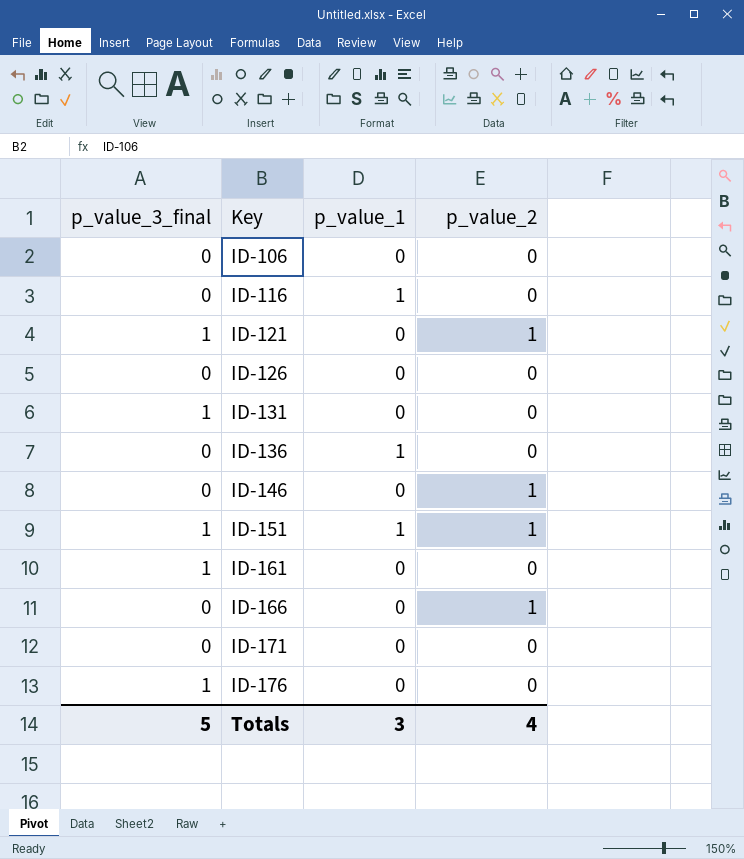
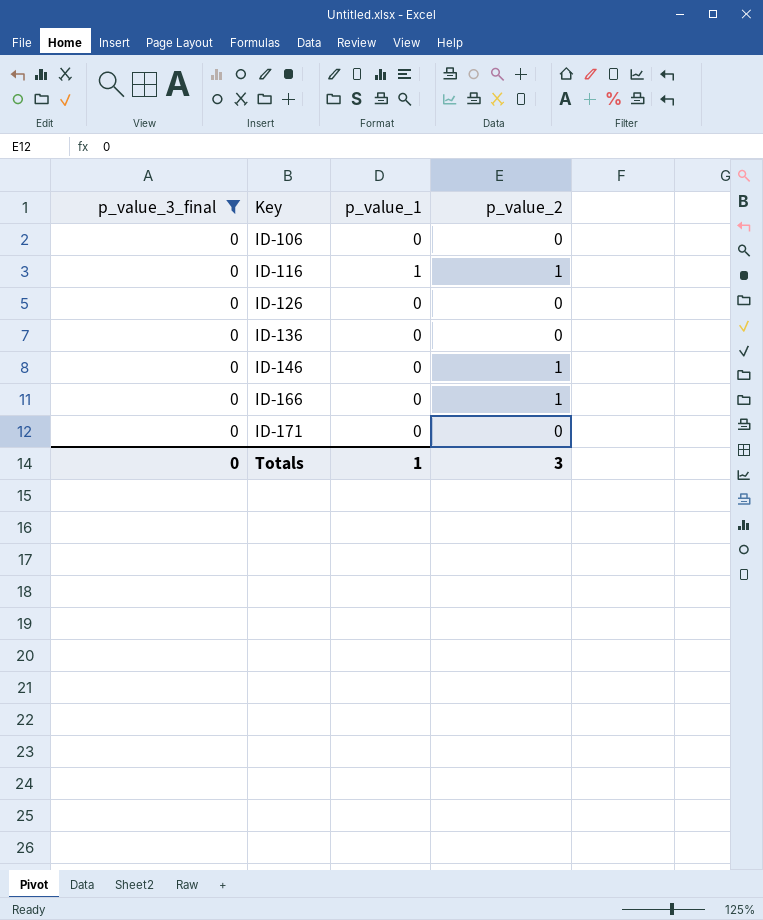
filter: none -> p_value_3_final = 0
ID-116 | p_value_2: 0 -> 1
ID-136 | p_value_1: 1 -> 0
Totals | p_value_3_final: 5 -> 0
Totals | p_value_1: 3 -> 1
Totals | p_value_2: 4 -> 3

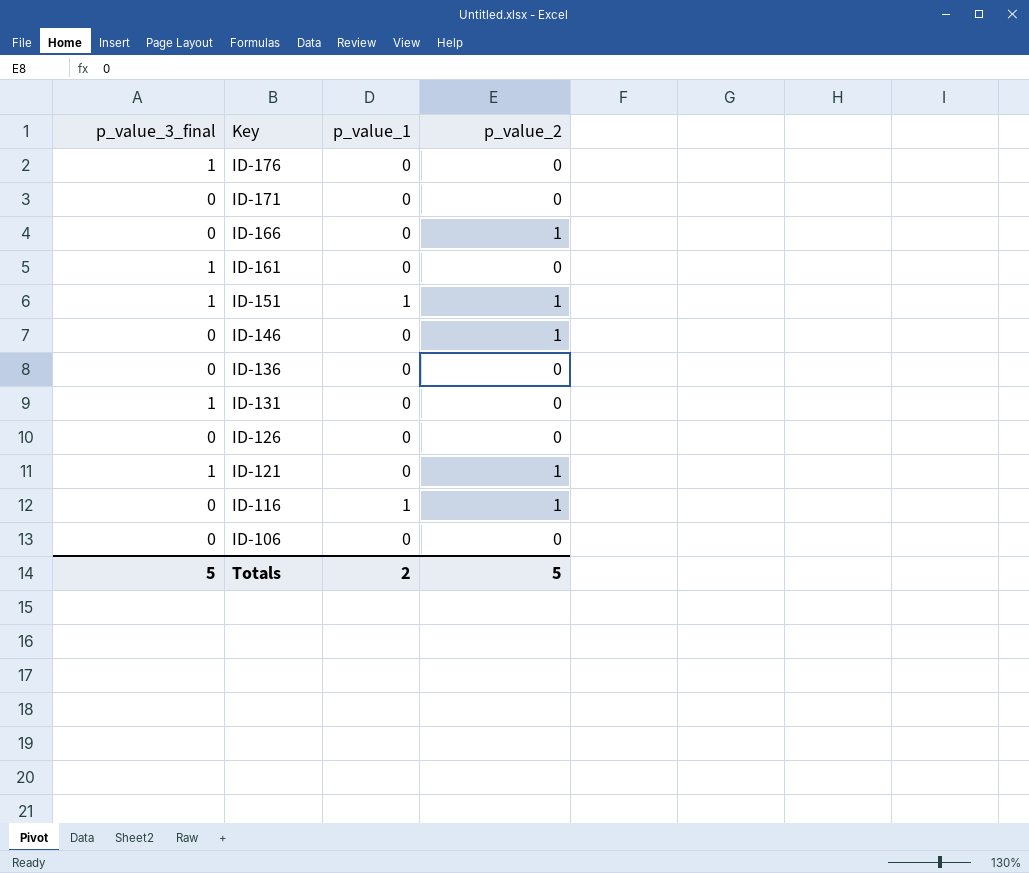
filter: p_value_3_final = 0 -> none
row order: Key ascending -> Key descending
Totals | p_value_3_final: 0 -> 5
Totals | p_value_1: 1 -> 2
Totals | p_value_2: 3 -> 5

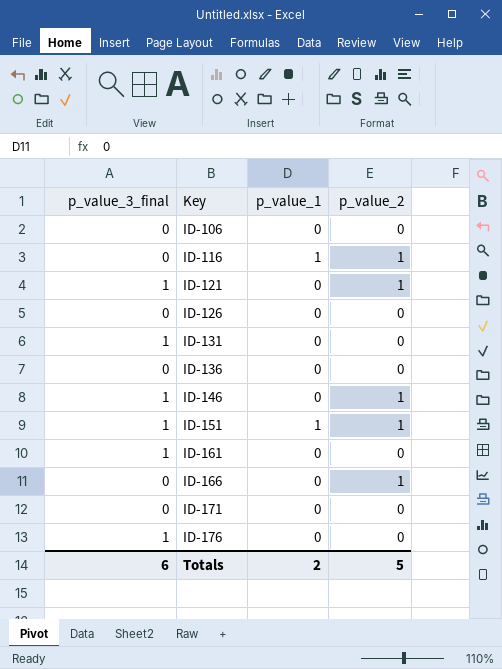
row order: Key descending -> Key ascending
ID-146 | p_value_3_final: 0 -> 1
Totals | p_value_3_final: 5 -> 6

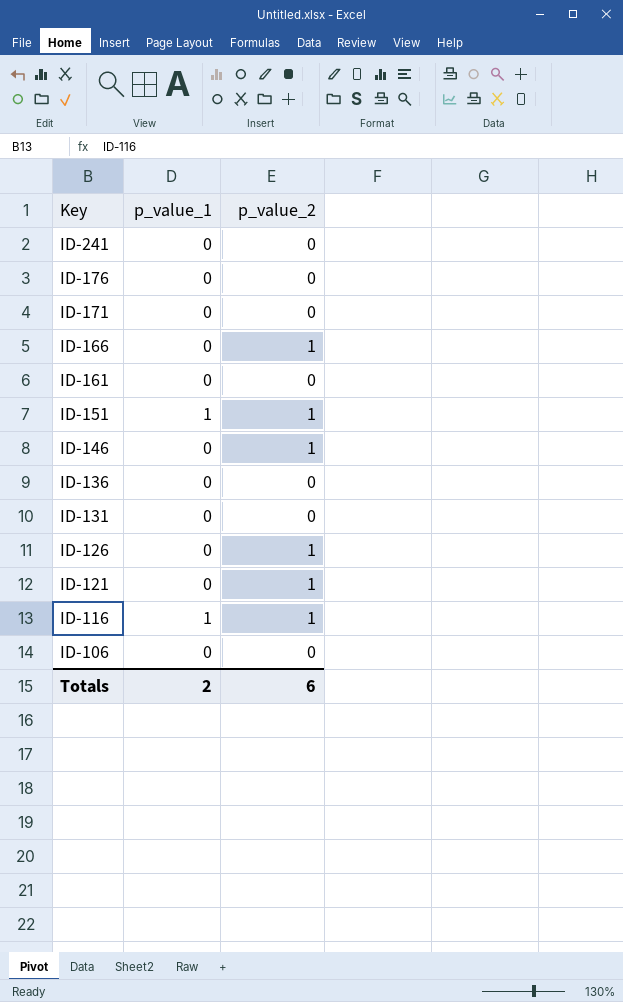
row order: Key ascending -> Key descending
column p_value_3_final | position: 1 -> none
row ID-241: none -> 0 | 0
ID-126 | p_value_2: 0 -> 1
Totals | p_value_2: 5 -> 6

